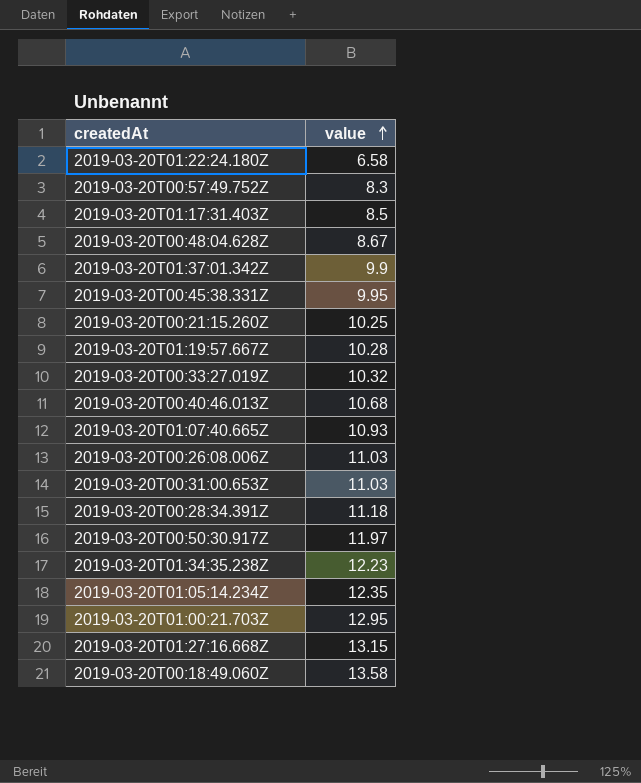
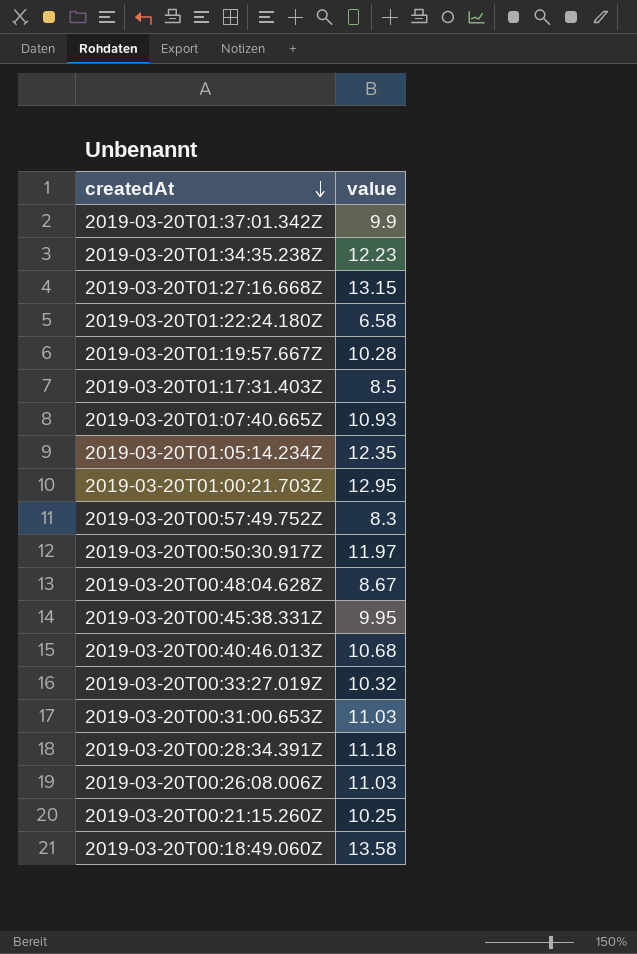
row order: value ascending -> createdAt descending

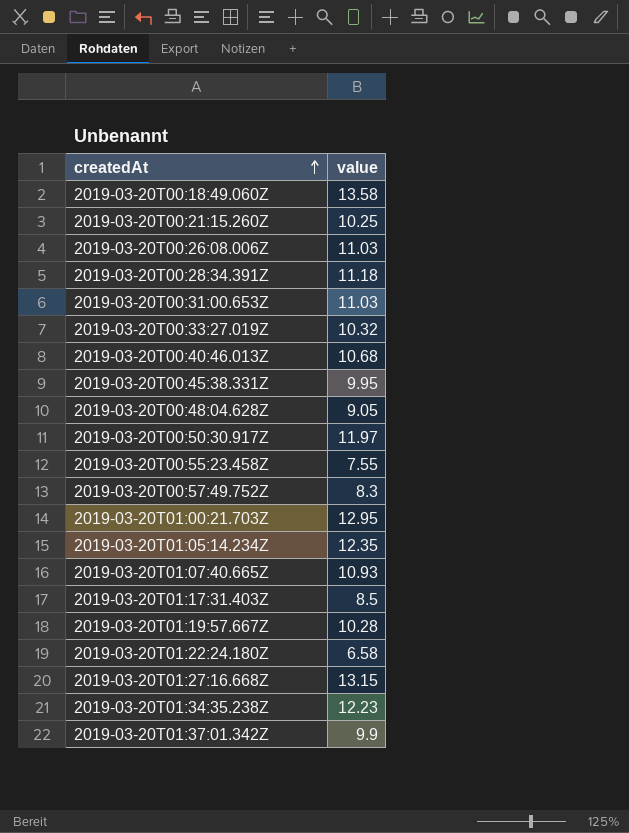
row order: createdAt descending -> createdAt ascending
2019-03-20T00:48:04.628Z | value: 8.67 -> 9.05
row 2019-03-20T00:55:23.458Z: none -> 7.55

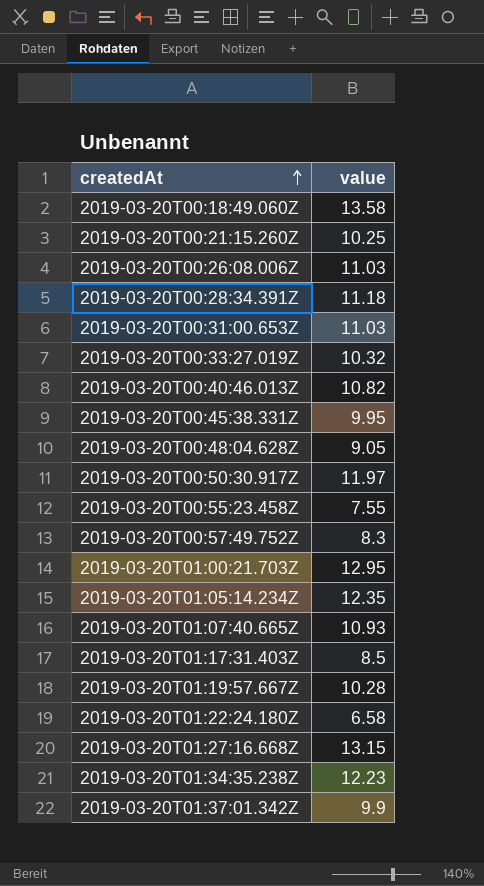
2019-03-20T00:40:46.013Z | value: 10.68 -> 10.82

